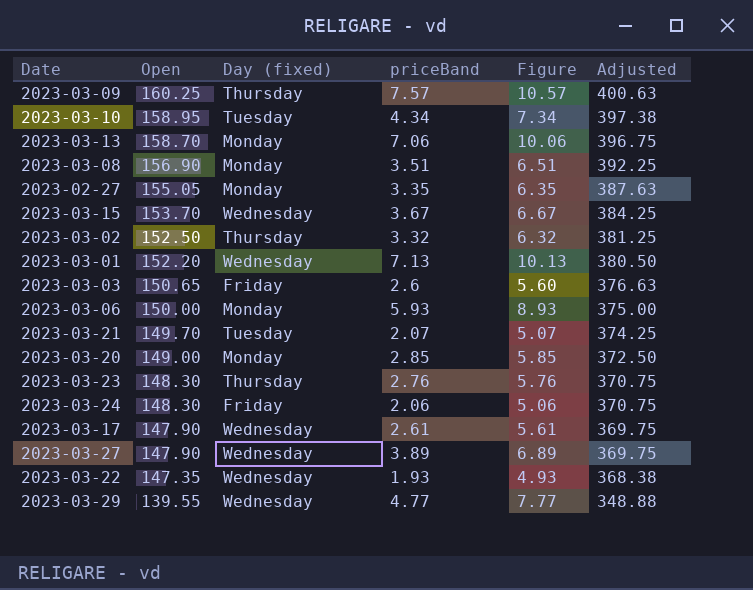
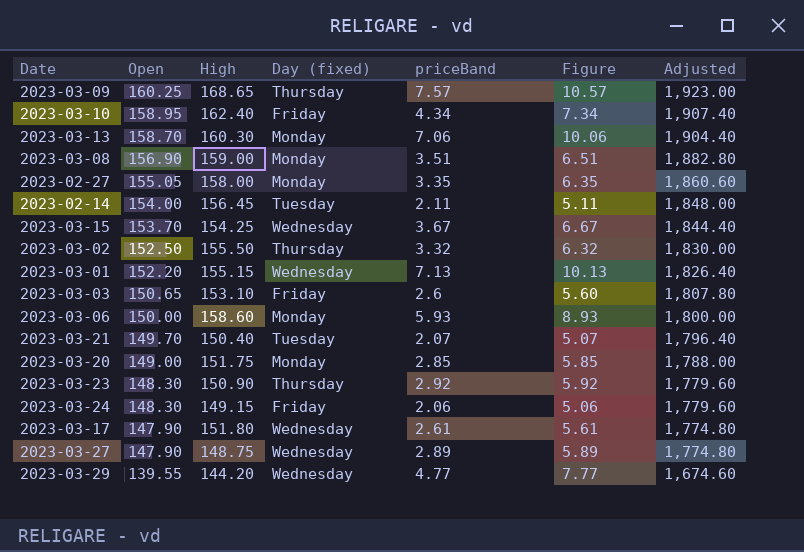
column High | position: none -> 3
column Adjusted | formula: [Open] * 2.5 -> [Open] * 12
row 2023-03-22: 147.35 | Wednesday | 1.93 | 4.93 | 368.38 -> none
2023-03-10 | Day (fixed): Tuesday -> Friday
row 2023-02-14: none -> 154.00 | 156.45 | Tuesday | 2.11 | 5.11 | 1,848.00
2023-03-23 | priceBand: 2.76 -> 2.92
2023-03-23 | Figure: 5.76 -> 5.92
2023-03-27 | priceBand: 3.89 -> 2.89
2023-03-27 | Figure: 6.89 -> 5.89

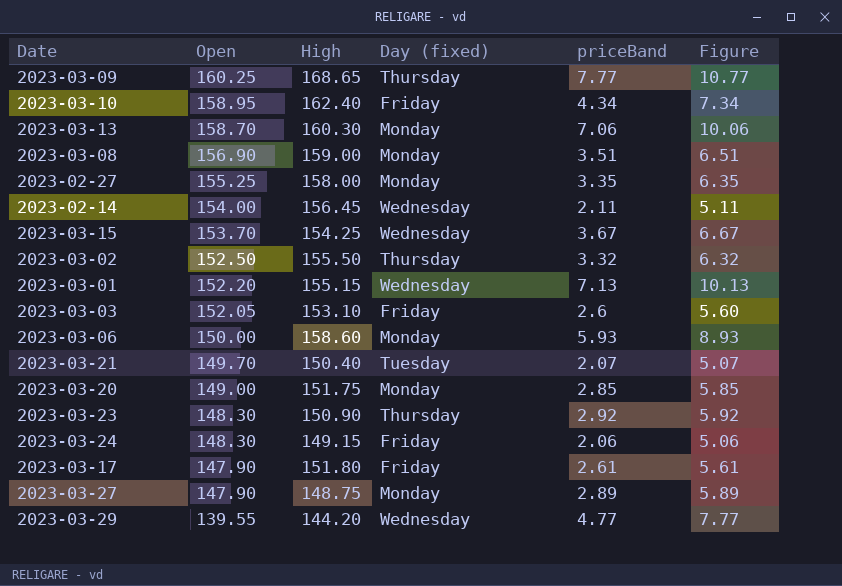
column Adjusted | formula: [Open] * 12 -> none
2023-03-09 | priceBand: 7.57 -> 7.77
2023-03-09 | Figure: 10.57 -> 10.77
2023-02-27 | Open: 155.05 -> 155.25
2023-02-14 | Day (fixed): Tuesday -> Wednesday
2023-03-03 | Open: 150.65 -> 152.05
2023-03-17 | Day (fixed): Wednesday -> Friday
2023-03-27 | Day (fixed): Wednesday -> Monday

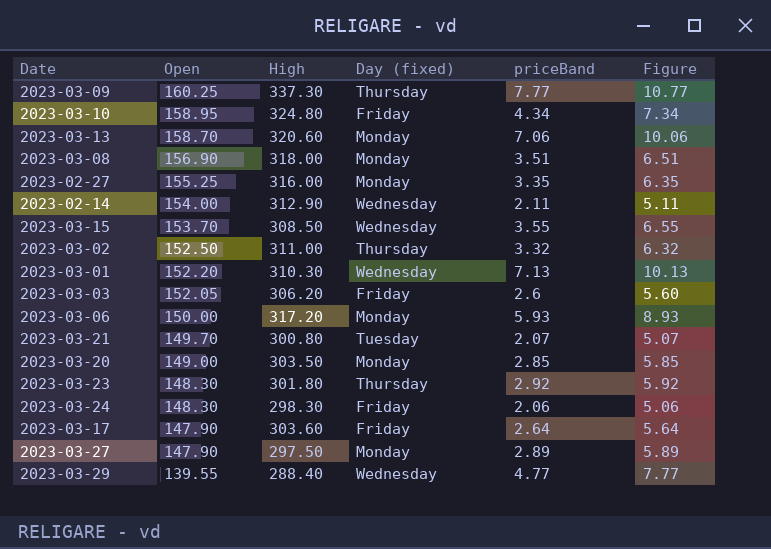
2023-03-09 | High: 168.65 -> 337.30
2023-03-10 | High: 162.40 -> 324.80
2023-03-13 | High: 160.30 -> 320.60
2023-03-08 | High: 159.00 -> 318.00
2023-02-27 | High: 158.00 -> 316.00
2023-02-14 | High: 156.45 -> 312.90
2023-03-15 | High: 154.25 -> 308.50
2023-03-15 | priceBand: 3.67 -> 3.55
2023-03-15 | Figure: 6.67 -> 6.55
2023-03-02 | High: 155.50 -> 311.00
2023-03-01 | High: 155.15 -> 310.30
2023-03-03 | High: 153.10 -> 306.20
2023-03-06 | High: 158.60 -> 317.20
2023-03-21 | High: 150.40 -> 300.80
2023-03-20 | High: 151.75 -> 303.50
2023-03-23 | High: 150.90 -> 301.80
2023-03-24 | High: 149.15 -> 298.30
2023-03-17 | High: 151.80 -> 303.60
2023-03-17 | priceBand: 2.61 -> 2.64
2023-03-17 | Figure: 5.61 -> 5.64
2023-03-27 | High: 148.75 -> 297.50
2023-03-29 | High: 144.20 -> 288.40

